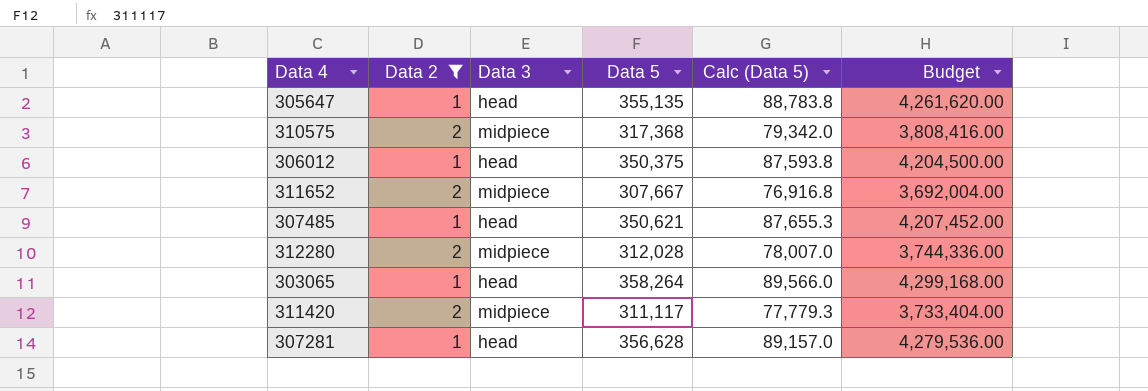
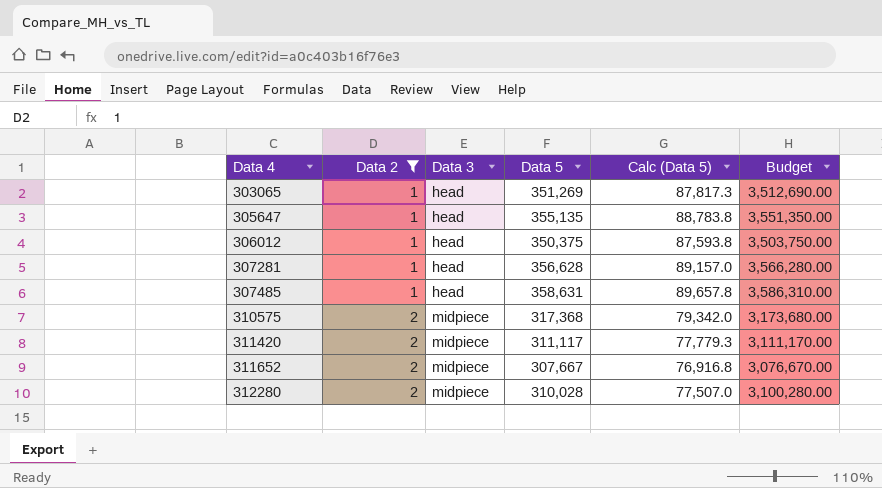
row order: none -> Data 4 ascending
column Budget | formula: [Data 5] * 12 -> [Data 5] * 10
303065 | Data 5: 358,264 -> 351,269
303065 | Calc (Data 5): 89,566.0 -> 87,817.3
307485 | Data 5: 350,621 -> 358,631
307485 | Calc (Data 5): 87,655.3 -> 89,657.8
312280 | Data 5: 312,028 -> 310,028
312280 | Calc (Data 5): 78,007.0 -> 77,507.0

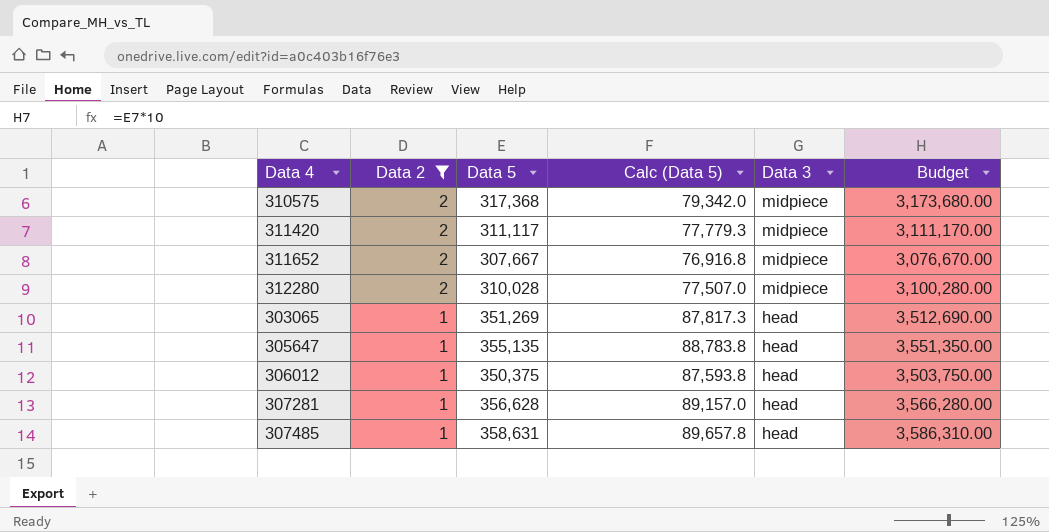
row order: Data 4 ascending -> Data 2 descending
column Data 3 | position: 3 -> 5

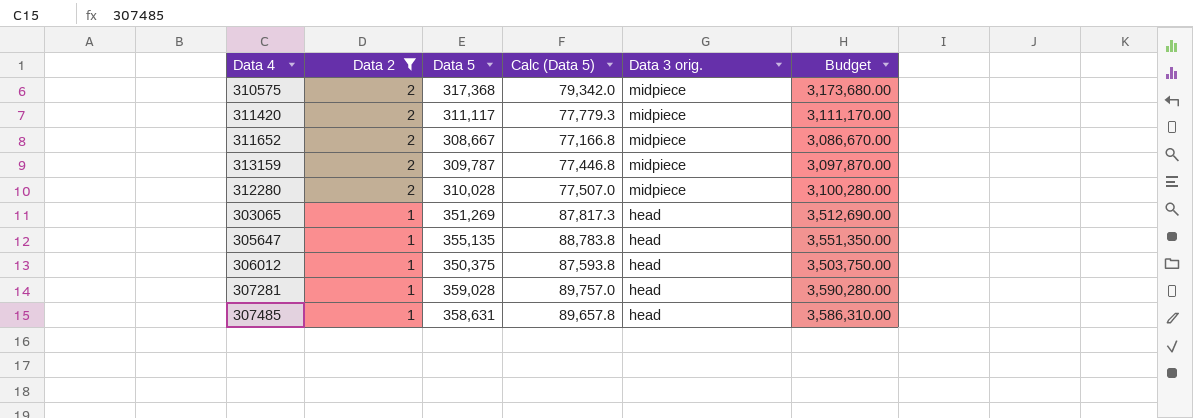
column name: Data 3 -> Data 3 orig.
311652 | Data 5: 307,667 -> 308,667
311652 | Calc (Data 5): 76,916.8 -> 77,166.8
311652 | Budget: 3,076,670.00 -> 3,086,670.00
row 313159: none -> 2 | 309,787 | 77,446.8 | midpiece | 3,097,870.00
307281 | Data 5: 356,628 -> 359,028
307281 | Calc (Data 5): 89,157.0 -> 89,757.0
307281 | Budget: 3,566,280.00 -> 3,590,280.00

